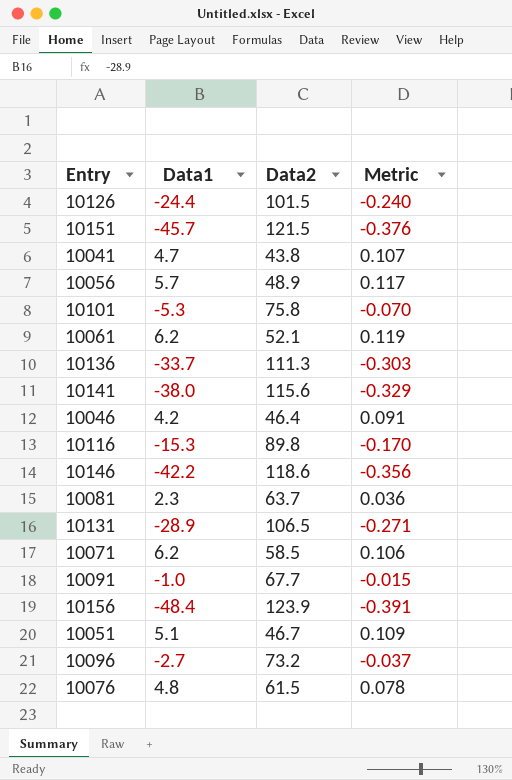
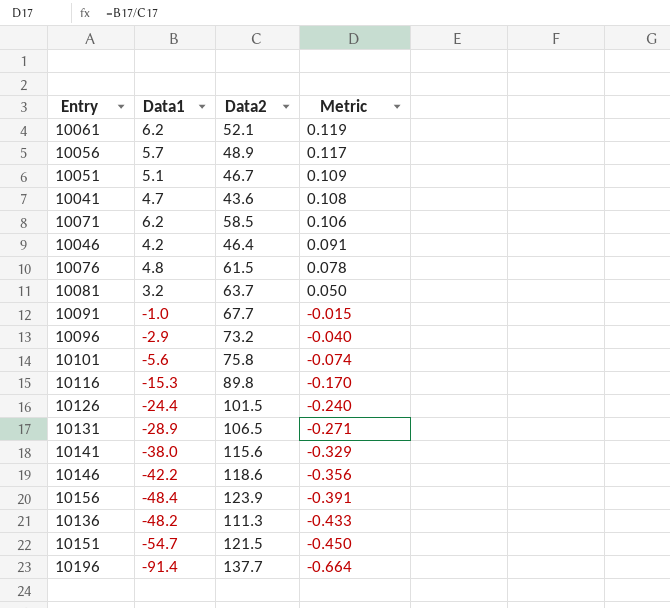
row order: none -> Metric descending
10041 | Data2: 43.8 -> 43.6
10041 | Metric: 0.107 -> 0.108
10081 | Data1: 2.3 -> 3.2
10081 | Metric: 0.036 -> 0.050
10096 | Data1: -2.7 -> -2.9
10096 | Metric: -0.037 -> -0.040
10101 | Data1: -5.3 -> -5.6
10101 | Metric: -0.070 -> -0.074
10136 | Data1: -33.7 -> -48.2
10136 | Metric: -0.303 -> -0.433
10151 | Data1: -45.7 -> -54.7
10151 | Metric: -0.376 -> -0.450
row 10196: none -> -91.4 | 137.7 | -0.664

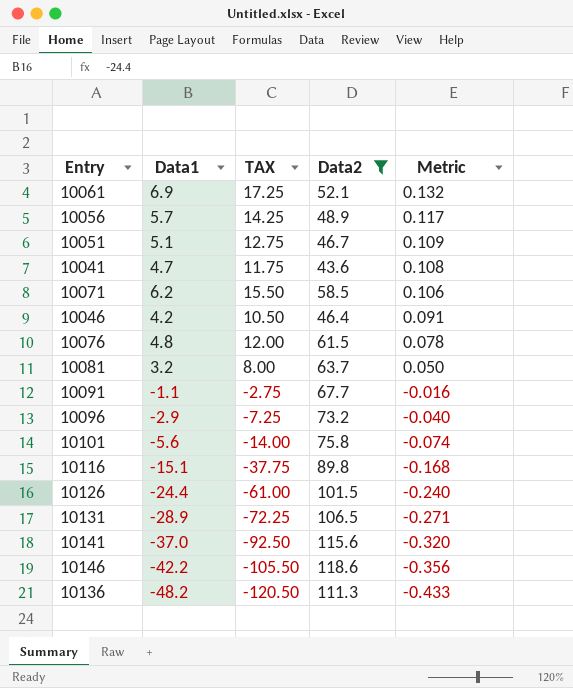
filter: none -> Data2 <= 118.6
column TAX | formula: none -> [Data1] * 2.5
10061 | Data1: 6.2 -> 6.9
10061 | Metric: 0.119 -> 0.132
10091 | Data1: -1.0 -> -1.1
10091 | Metric: -0.015 -> -0.016
10116 | Data1: -15.3 -> -15.1
10116 | Metric: -0.170 -> -0.168
10141 | Data1: -38.0 -> -37.0
10141 | Metric: -0.329 -> -0.320

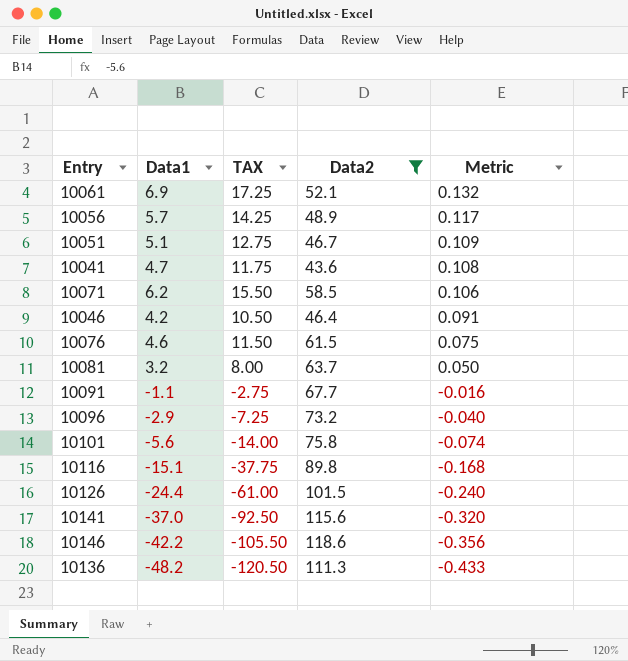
row 10131: -28.9 | -72.25 | 106.5 | -0.271 -> none
10076 | Data1: 4.8 -> 4.6
10076 | TAX: 12.00 -> 11.50
10076 | Metric: 0.078 -> 0.075

